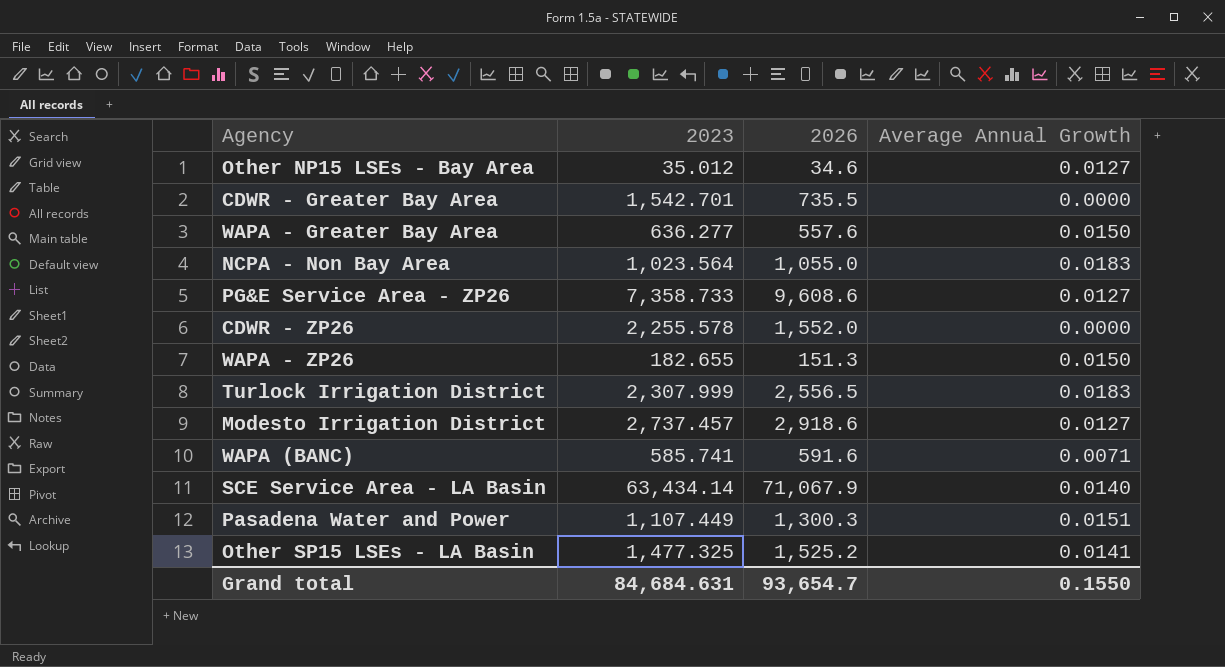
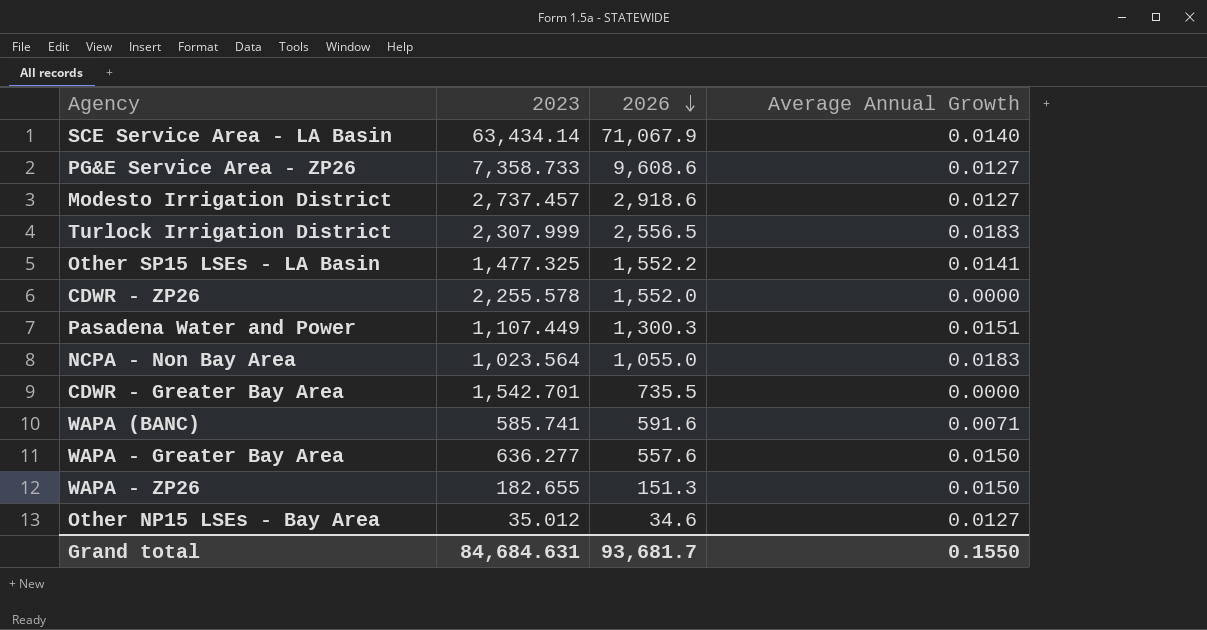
row order: none -> 2026 descending
Other SP15 LSEs - LA Basin | 2026: 1,525.2 -> 1,552.2
Grand total | 2026: 93,654.7 -> 93,681.7

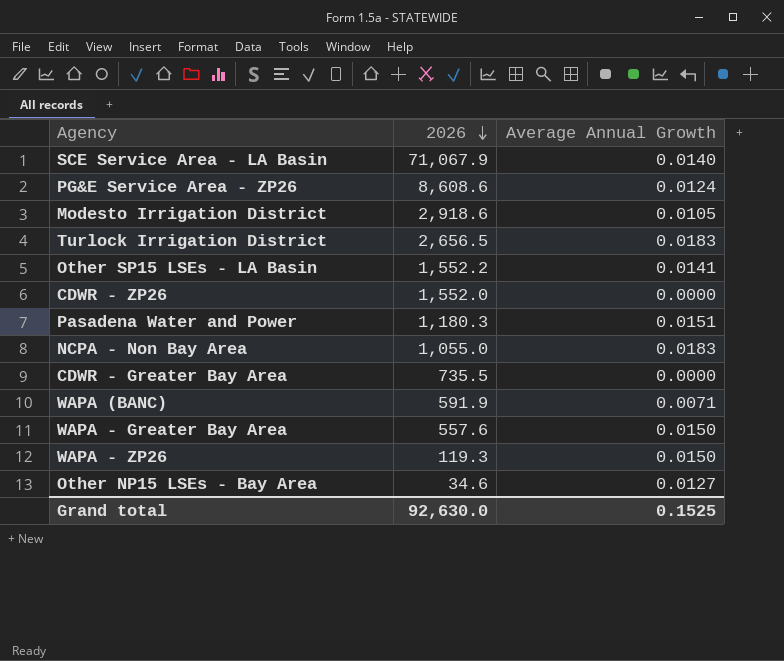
column 2023 | position: 2 -> none
PG&E Service Area - ZP26 | 2026: 9,608.6 -> 8,608.6
PG&E Service Area - ZP26 | Average Annual Growth: 0.0127 -> 0.0124
Modesto Irrigation District | Average Annual Growth: 0.0127 -> 0.0105
Turlock Irrigation District | 2026: 2,556.5 -> 2,656.5
Pasadena Water and Power | 2026: 1,300.3 -> 1,180.3
WAPA (BANC) | 2026: 591.6 -> 591.9
WAPA - ZP26 | 2026: 151.3 -> 119.3
Grand total | 2026: 93,681.7 -> 92,630.0
Grand total | Average Annual Growth: 0.1550 -> 0.1525

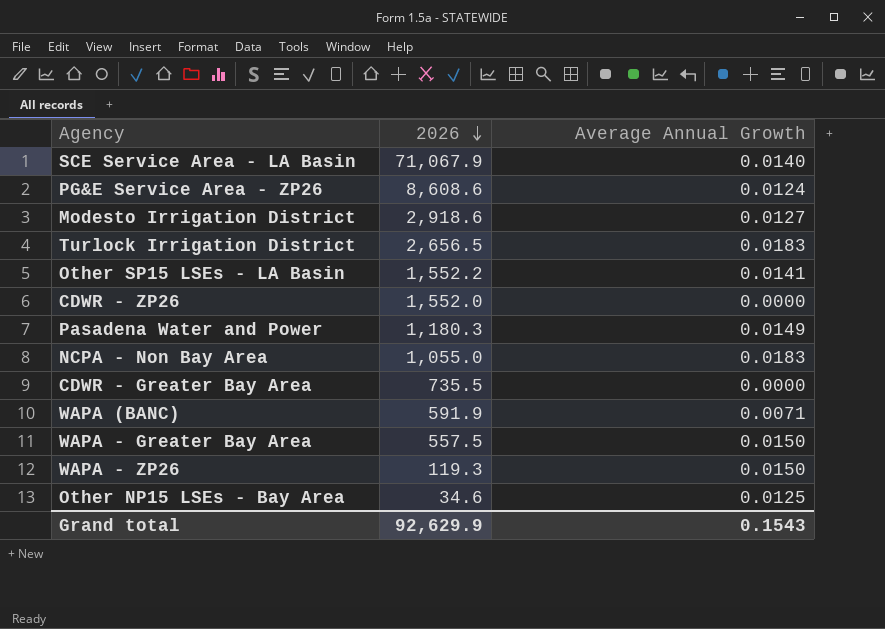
Modesto Irrigation District | Average Annual Growth: 0.0105 -> 0.0127
Pasadena Water and Power | Average Annual Growth: 0.0151 -> 0.0149
WAPA - Greater Bay Area | 2026: 557.6 -> 557.5
Other NP15 LSEs - Bay Area | Average Annual Growth: 0.0127 -> 0.0125
Grand total | 2026: 92,630.0 -> 92,629.9
Grand total | Average Annual Growth: 0.1525 -> 0.1543

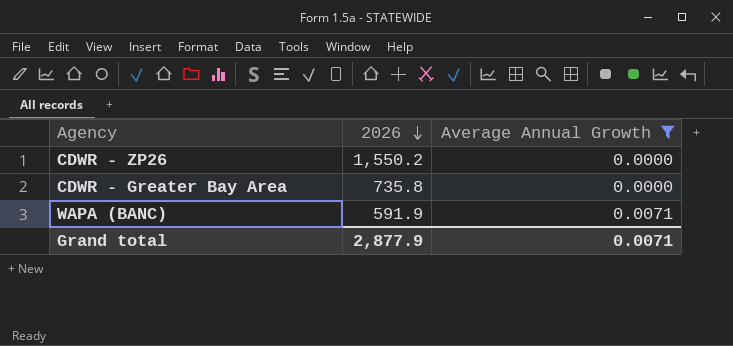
filter: none -> Average Annual Growth <= 0.0071
CDWR - ZP26 | 2026: 1,552.0 -> 1,550.2
CDWR - Greater Bay Area | 2026: 735.5 -> 735.8
Grand total | 2026: 92,629.9 -> 2,877.9
Grand total | Average Annual Growth: 0.1543 -> 0.0071

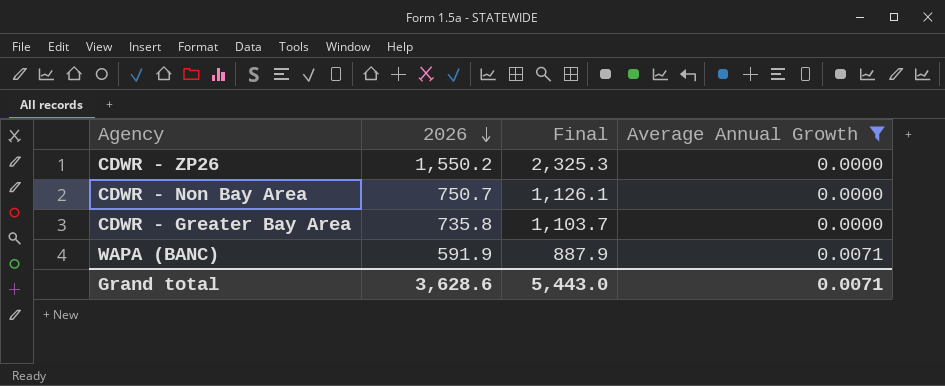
column Final | formula: none -> [2026] * 1.5
row CDWR - Non Bay Area: none -> 750.7 | 1,126.1 | 0.0000
Grand total | 2026: 2,877.9 -> 3,628.6

